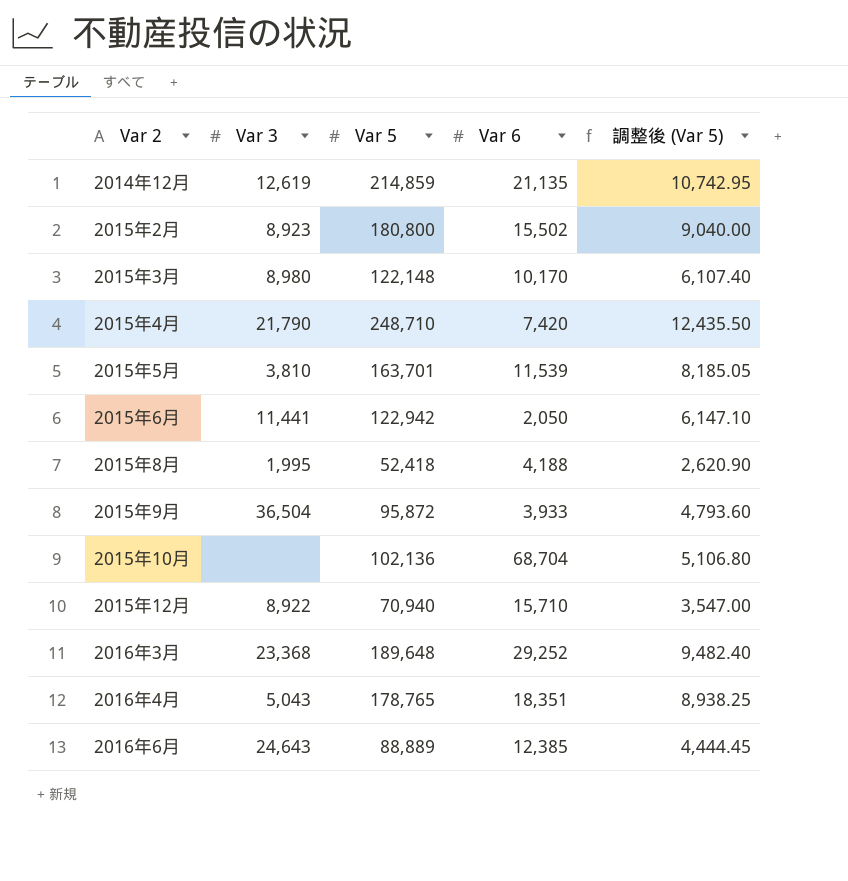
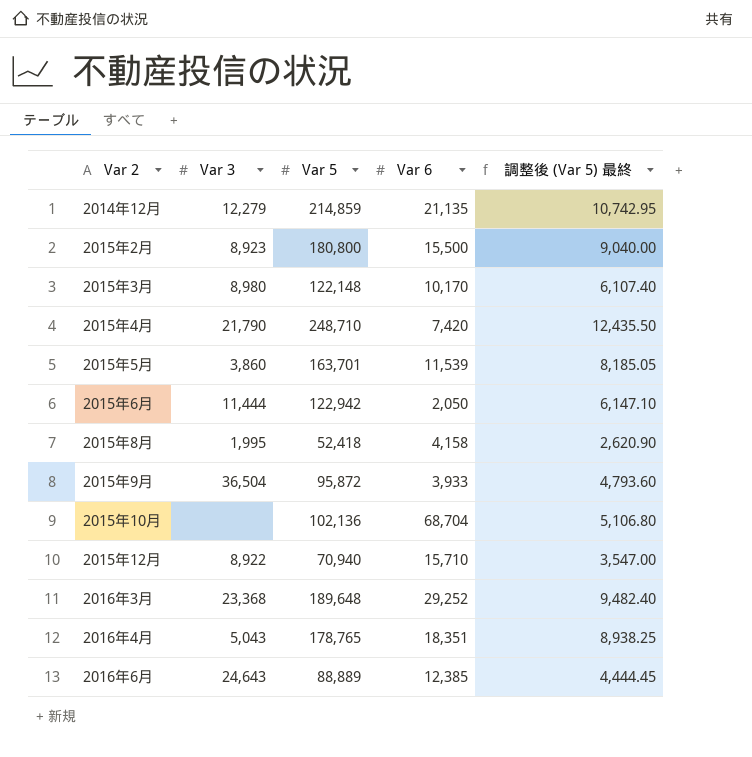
column name: 調整後 (Var 5) -> 調整後 (Var 5) 最終
2014年12月 | Var 3: 12,619 -> 12,279
2015年2月 | Var 6: 15,502 -> 15,500
2015年5月 | Var 3: 3,810 -> 3,860
2015年6月 | Var 3: 11,441 -> 11,444
2015年8月 | Var 6: 4,188 -> 4,158

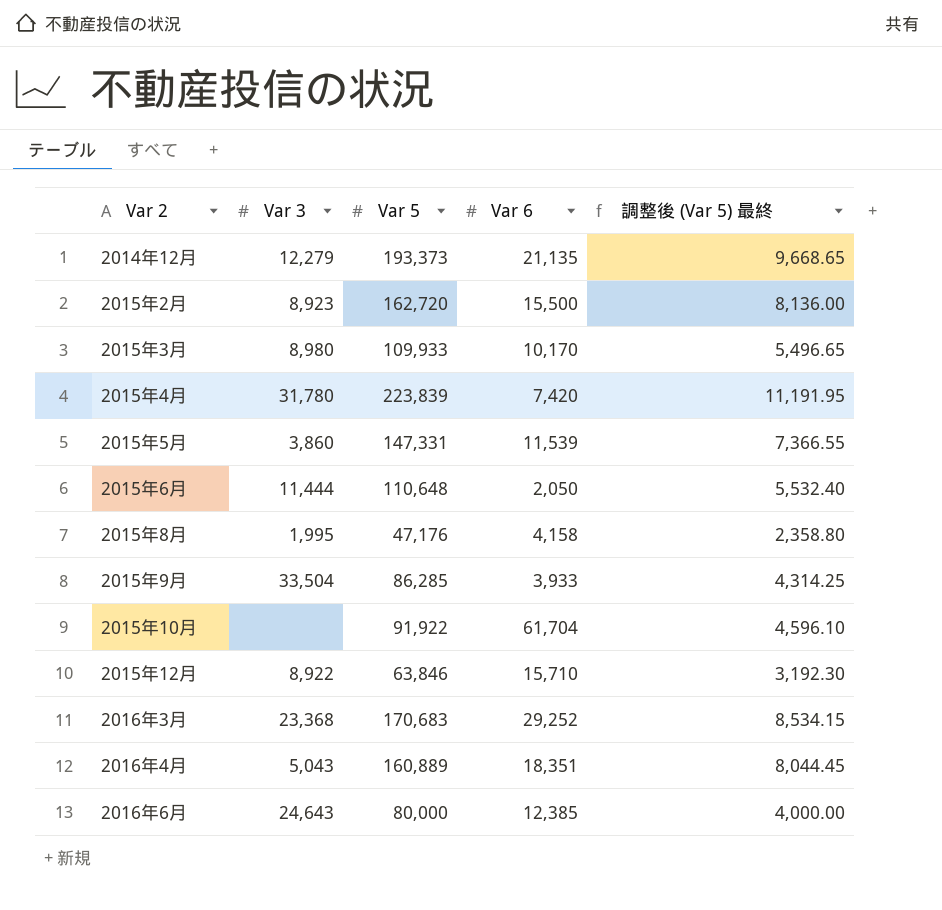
2014年12月 | Var 5: 214,859 -> 193,373
2014年12月 | 調整後 (Var 5) 最終: 10,742.95 -> 9,668.65
2015年2月 | Var 5: 180,800 -> 162,720
2015年2月 | 調整後 (Var 5) 最終: 9,040.00 -> 8,136.00
2015年3月 | Var 5: 122,148 -> 109,933
2015年3月 | 調整後 (Var 5) 最終: 6,107.40 -> 5,496.65
2015年4月 | Var 3: 21,790 -> 31,780
2015年4月 | Var 5: 248,710 -> 223,839
2015年4月 | 調整後 (Var 5) 最終: 12,435.50 -> 11,191.95
2015年5月 | Var 5: 163,701 -> 147,331
2015年5月 | 調整後 (Var 5) 最終: 8,185.05 -> 7,366.55
2015年6月 | Var 5: 122,942 -> 110,648
2015年6月 | 調整後 (Var 5) 最終: 6,147.10 -> 5,532.40
2015年8月 | Var 5: 52,418 -> 47,176
2015年8月 | 調整後 (Var 5) 最終: 2,620.90 -> 2,358.80
2015年9月 | Var 3: 36,504 -> 33,504
2015年9月 | Var 5: 95,872 -> 86,285
2015年9月 | 調整後 (Var 5) 最終: 4,793.60 -> 4,314.25
2015年10月 | Var 5: 102,136 -> 91,922
2015年10月 | Var 6: 68,704 -> 61,704
2015年10月 | 調整後 (Var 5) 最終: 5,106.80 -> 4,596.10
2015年12月 | Var 5: 70,940 -> 63,846
2015年12月 | 調整後 (Var 5) 最終: 3,547.00 -> 3,192.30
2016年3月 | Var 5: 189,648 -> 170,683
2016年3月 | 調整後 (Var 5) 最終: 9,482.40 -> 8,534.15
2016年4月 | Var 5: 178,765 -> 160,889
2016年4月 | 調整後 (Var 5) 最終: 8,938.25 -> 8,044.45
2016年6月 | Var 5: 88,889 -> 80,000
2016年6月 | 調整後 (Var 5) 最終: 4,444.45 -> 4,000.00

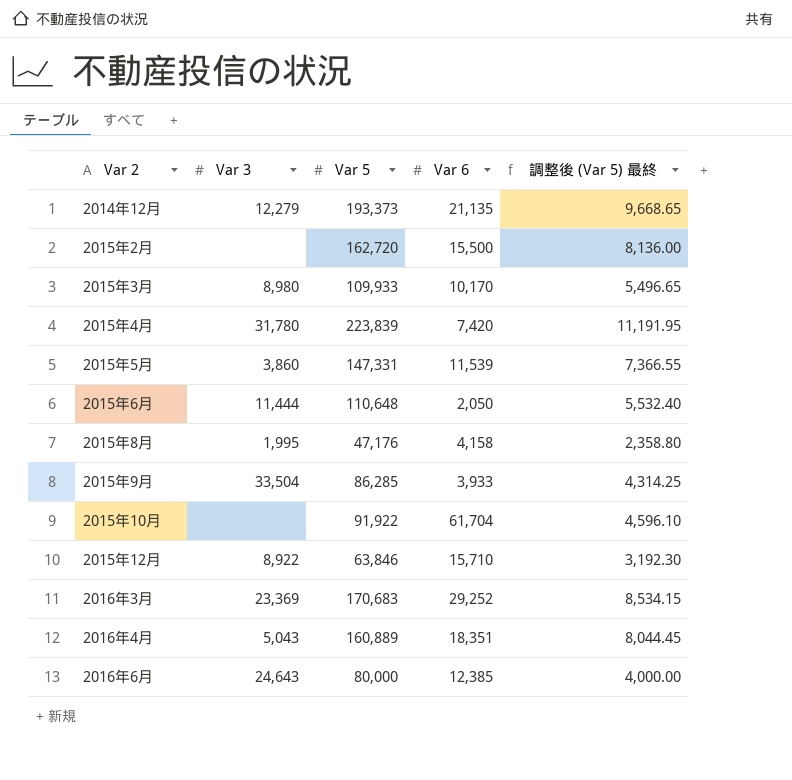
2015年2月 | Var 3: 8,923 -> none
2016年3月 | Var 3: 23,368 -> 23,369

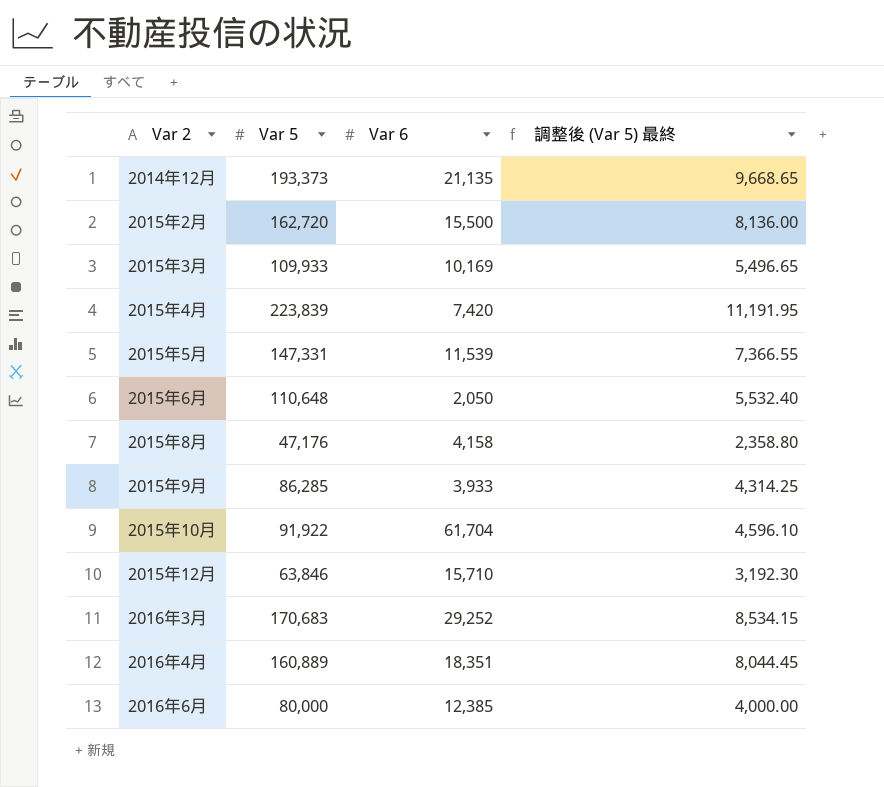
column Var 3 | position: 2 -> none
2015年3月 | Var 6: 10,170 -> 10,169

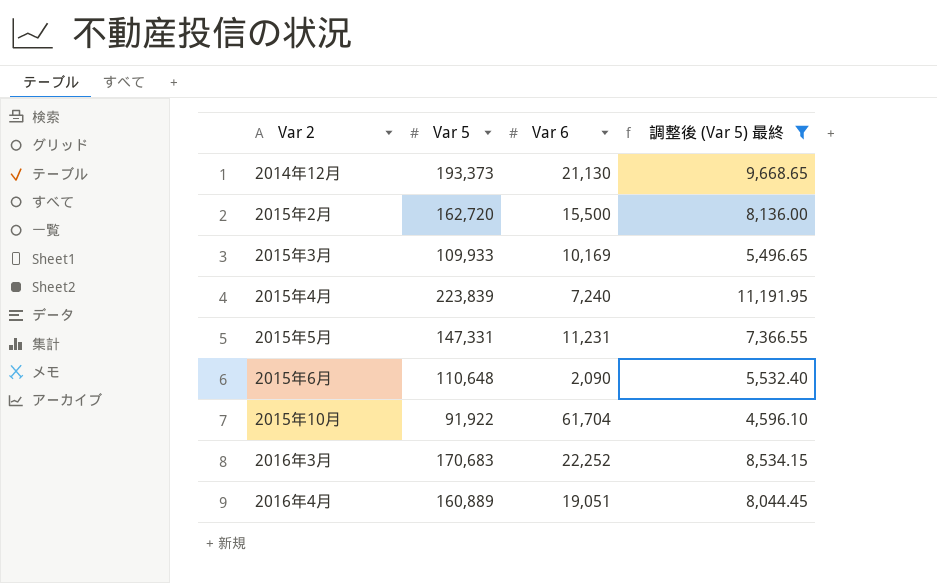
filter: none -> 調整後 (Var 5) 最終 >= 4,596.10
2014年12月 | Var 6: 21,135 -> 21,130
2015年4月 | Var 6: 7,420 -> 7,240
2015年5月 | Var 6: 11,539 -> 11,231
2015年6月 | Var 6: 2,050 -> 2,090
2016年3月 | Var 6: 29,252 -> 22,252
2016年4月 | Var 6: 18,351 -> 19,051

